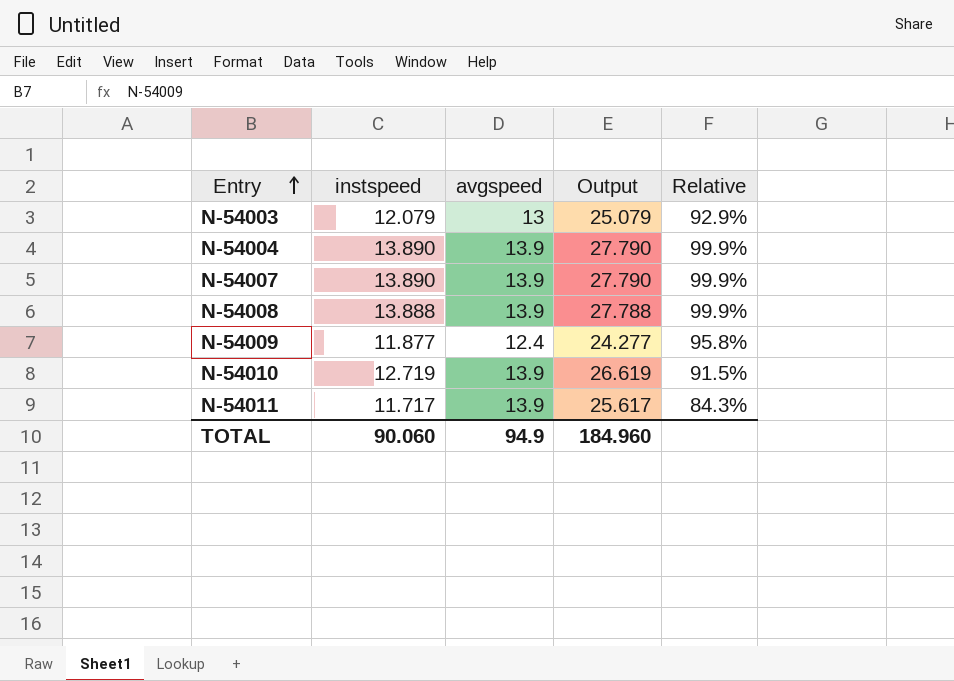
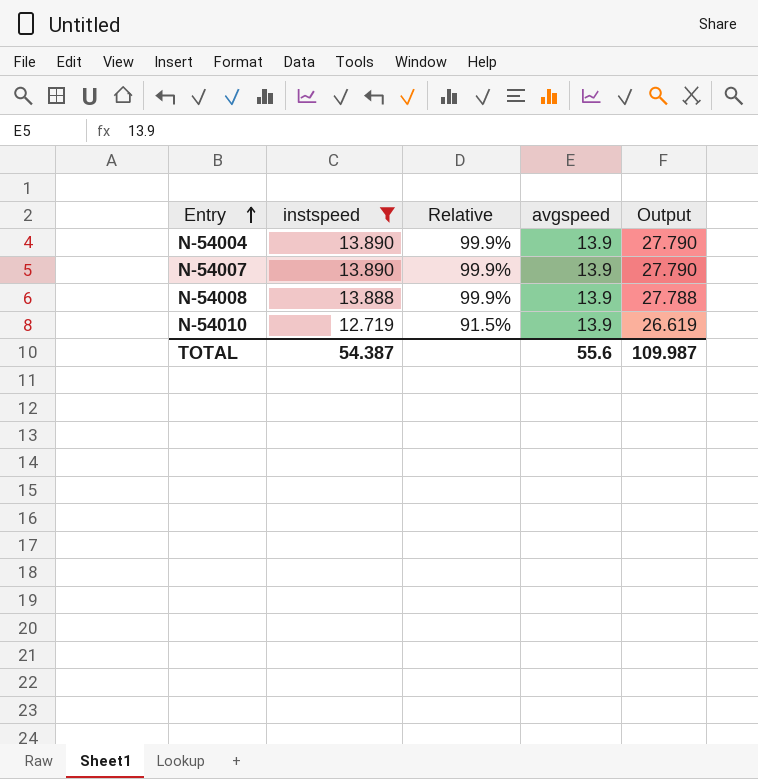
filter: none -> instspeed >= 12.719
column Relative | position: 5 -> 3
TOTAL | instspeed: 90.060 -> 54.387
TOTAL | avgspeed: 94.9 -> 55.6
TOTAL | Output: 184.960 -> 109.987

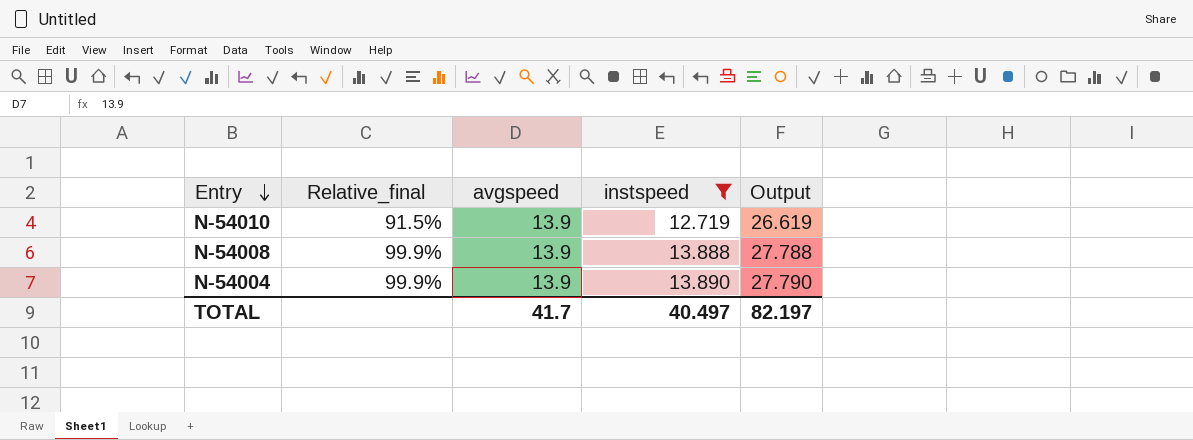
row order: Entry ascending -> Entry descending
column name: Relative -> Relative_final
column instspeed | position: 2 -> 4
row N-54007: 13.890 | 99.9% | 13.9 | 27.790 -> none
TOTAL | avgspeed: 55.6 -> 41.7
TOTAL | instspeed: 54.387 -> 40.497
TOTAL | Output: 109.987 -> 82.197

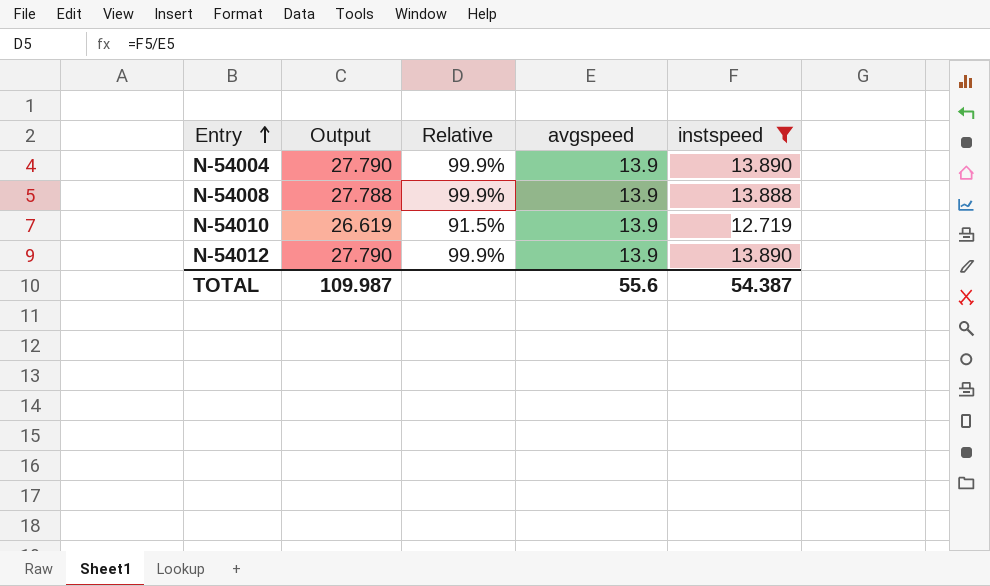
row order: Entry descending -> Entry ascending
column Output | position: 5 -> 2
column name: Relative_final -> Relative
row N-54012: none -> 27.790 | 99.9% | 13.9 | 13.890
TOTAL | Output: 82.197 -> 109.987
TOTAL | avgspeed: 41.7 -> 55.6
TOTAL | instspeed: 40.497 -> 54.387

